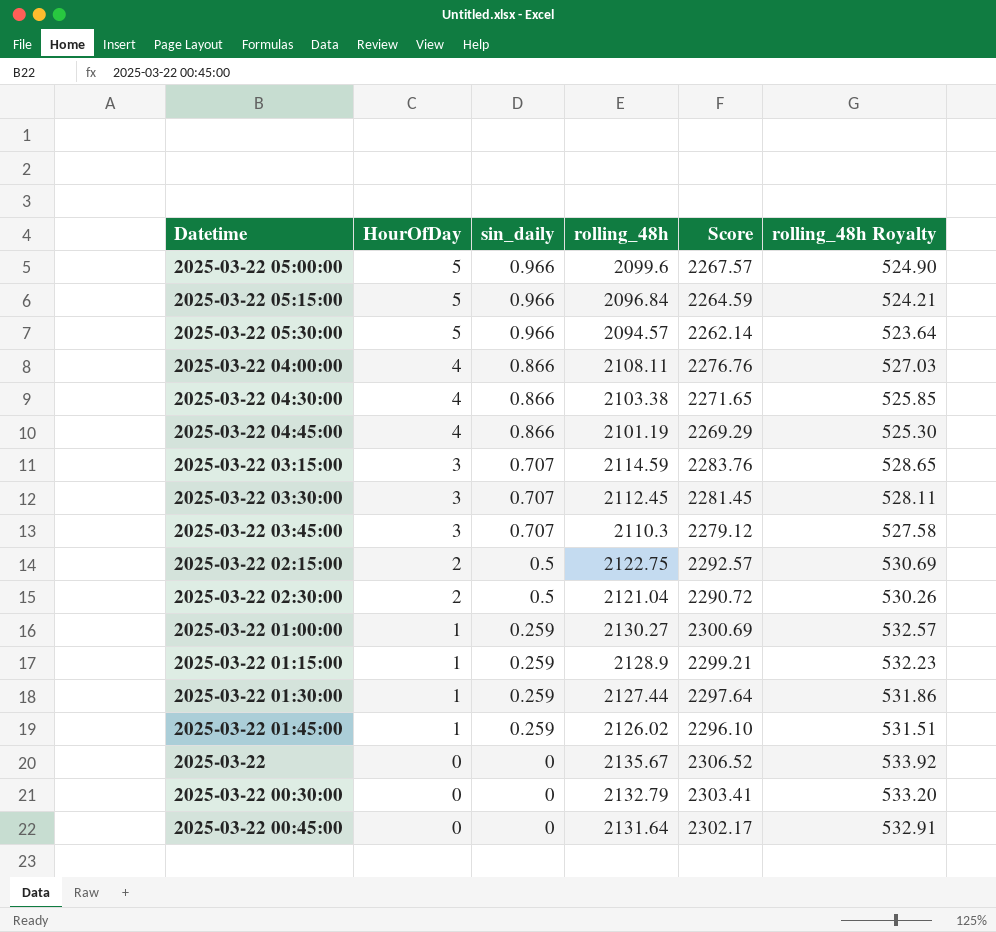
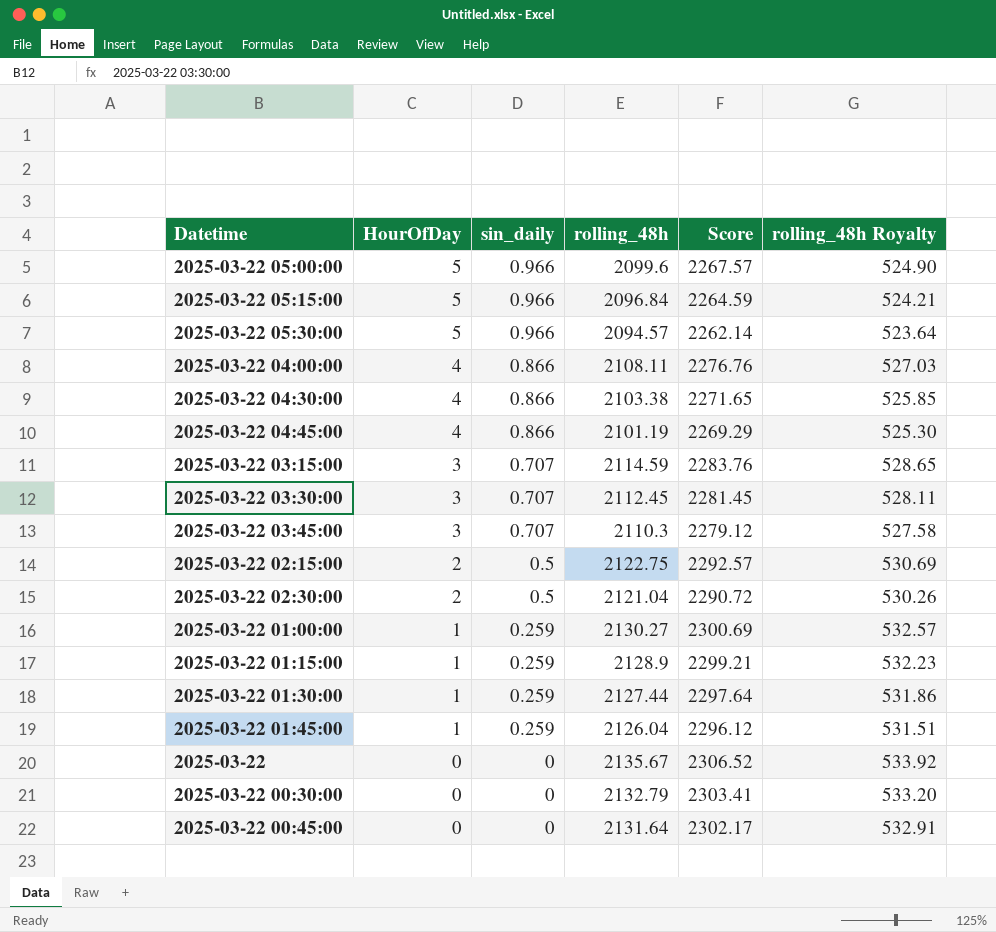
2025-03-22 01:45:00 | rolling_48h: 2126.02 -> 2126.04
2025-03-22 01:45:00 | Score: 2296.10 -> 2296.12

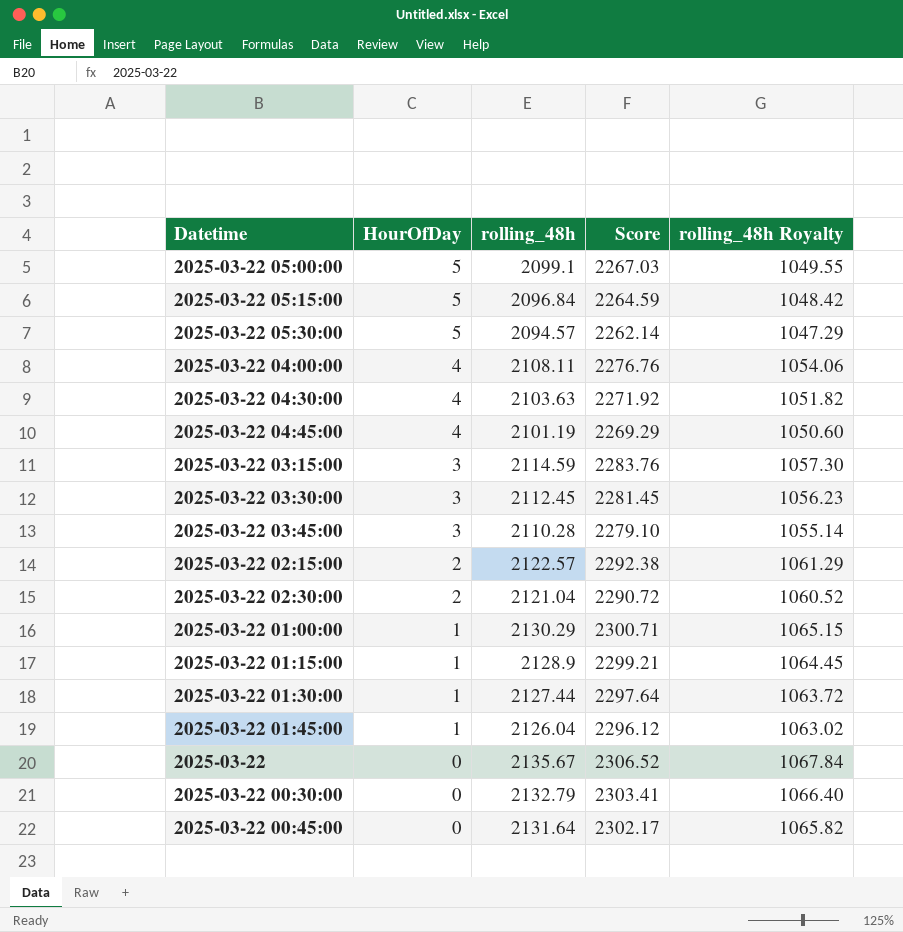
column sin_daily | position: 3 -> none
column rolling_48h Royalty | formula: [rolling_48h] * 0.25 -> [rolling_48h] * 0.5
2025-03-22 05:00:00 | rolling_48h: 2099.6 -> 2099.1
2025-03-22 05:00:00 | Score: 2267.57 -> 2267.03
2025-03-22 04:30:00 | rolling_48h: 2103.38 -> 2103.63
2025-03-22 04:30:00 | Score: 2271.65 -> 2271.92
2025-03-22 03:45:00 | rolling_48h: 2110.3 -> 2110.28
2025-03-22 03:45:00 | Score: 2279.12 -> 2279.10
2025-03-22 02:15:00 | rolling_48h: 2122.75 -> 2122.57
2025-03-22 02:15:00 | Score: 2292.57 -> 2292.38
2025-03-22 01:00:00 | rolling_48h: 2130.27 -> 2130.29
2025-03-22 01:00:00 | Score: 2300.69 -> 2300.71

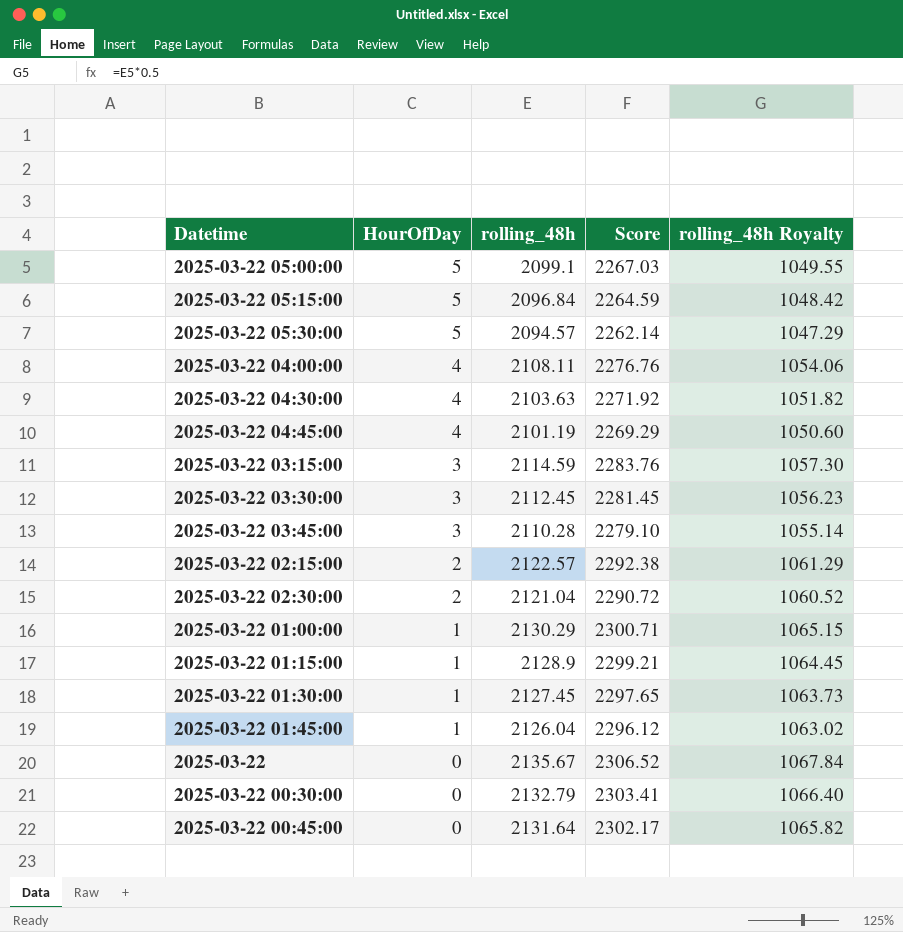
2025-03-22 01:30:00 | rolling_48h: 2127.44 -> 2127.45
2025-03-22 01:30:00 | Score: 2297.64 -> 2297.65
2025-03-22 01:30:00 | rolling_48h Royalty: 1063.72 -> 1063.73

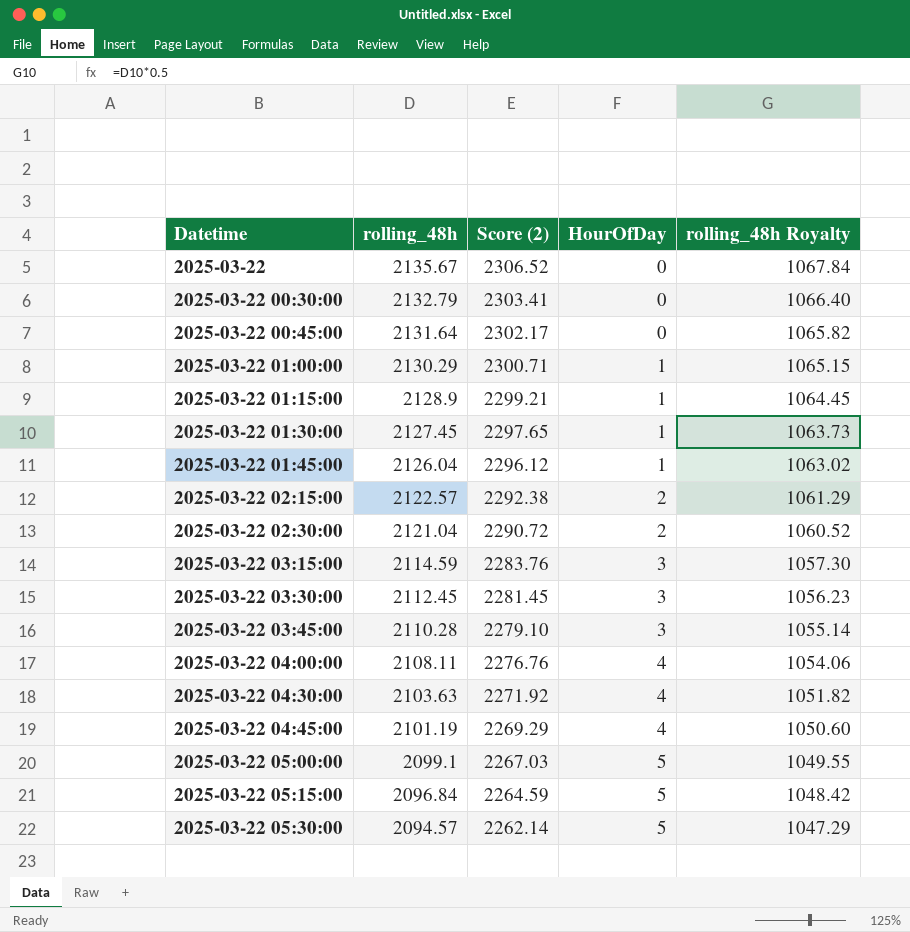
row order: HourOfDay descending -> Datetime ascending
column name: Score -> Score (2)
column HourOfDay | position: 2 -> 4

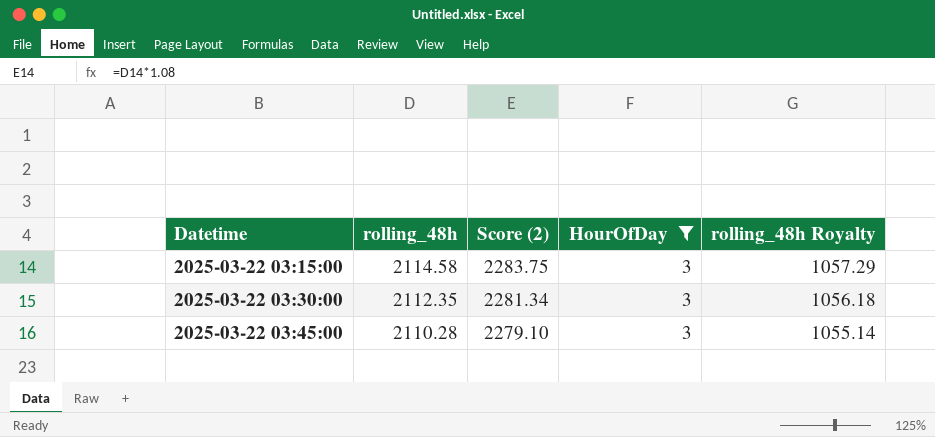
filter: none -> HourOfDay = 3
2025-03-22 03:15:00 | rolling_48h: 2114.59 -> 2114.58
2025-03-22 03:15:00 | Score (2): 2283.76 -> 2283.75
2025-03-22 03:15:00 | rolling_48h Royalty: 1057.30 -> 1057.29
2025-03-22 03:30:00 | rolling_48h: 2112.45 -> 2112.35
2025-03-22 03:30:00 | Score (2): 2281.45 -> 2281.34
2025-03-22 03:30:00 | rolling_48h Royalty: 1056.23 -> 1056.18

